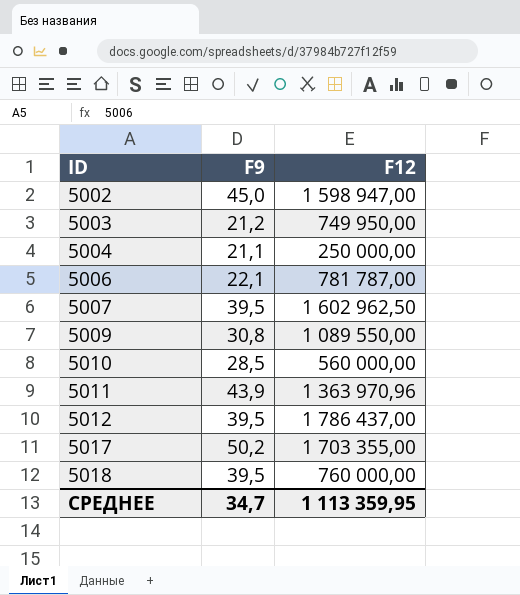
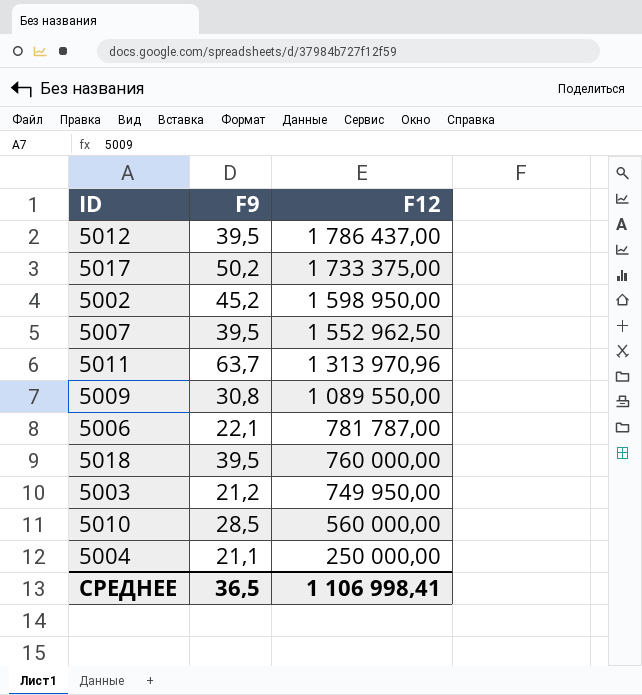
row order: ID ascending -> F12 descending
5017 | F12: 1 703 355,00 -> 1 733 375,00
5002 | F9: 45,0 -> 45,2
5002 | F12: 1 598 947,00 -> 1 598 950,00
5007 | F12: 1 602 962,50 -> 1 552 962,50
5011 | F9: 43,9 -> 63,7
5011 | F12: 1 363 970,96 -> 1 313 970,96
СРЕДНЕЕ | F9: 34,7 -> 36,5
СРЕДНЕЕ | F12: 1 113 359,95 -> 1 106 998,41

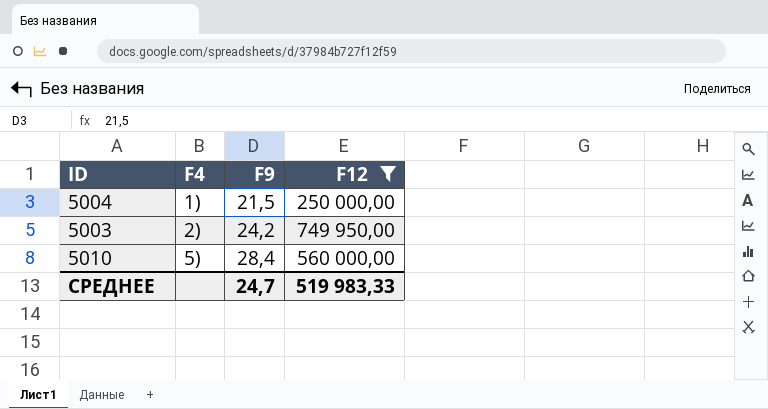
filter: none -> F12 <= 749 950,00
row order: F12 descending -> F4 ascending
column F4 | position: none -> 2
5004 | F9: 21,1 -> 21,5
5003 | F9: 21,2 -> 24,2
5010 | F9: 28,5 -> 28,4
СРЕДНЕЕ | F9: 36,5 -> 24,7
СРЕДНЕЕ | F12: 1 106 998,41 -> 519 983,33

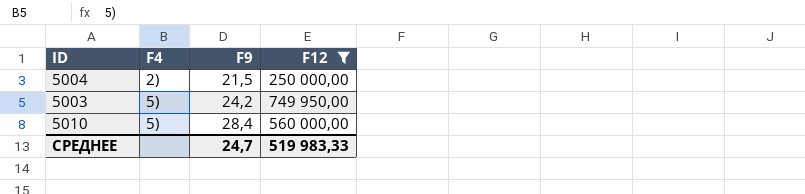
5004 | F4: 1) -> 2)
5003 | F4: 2) -> 5)

